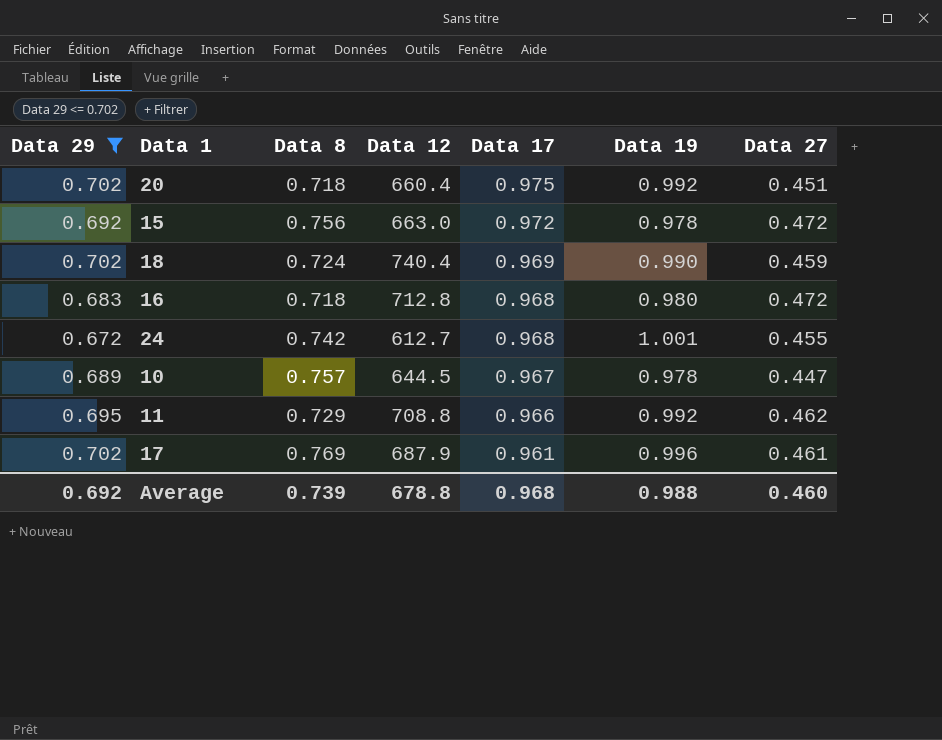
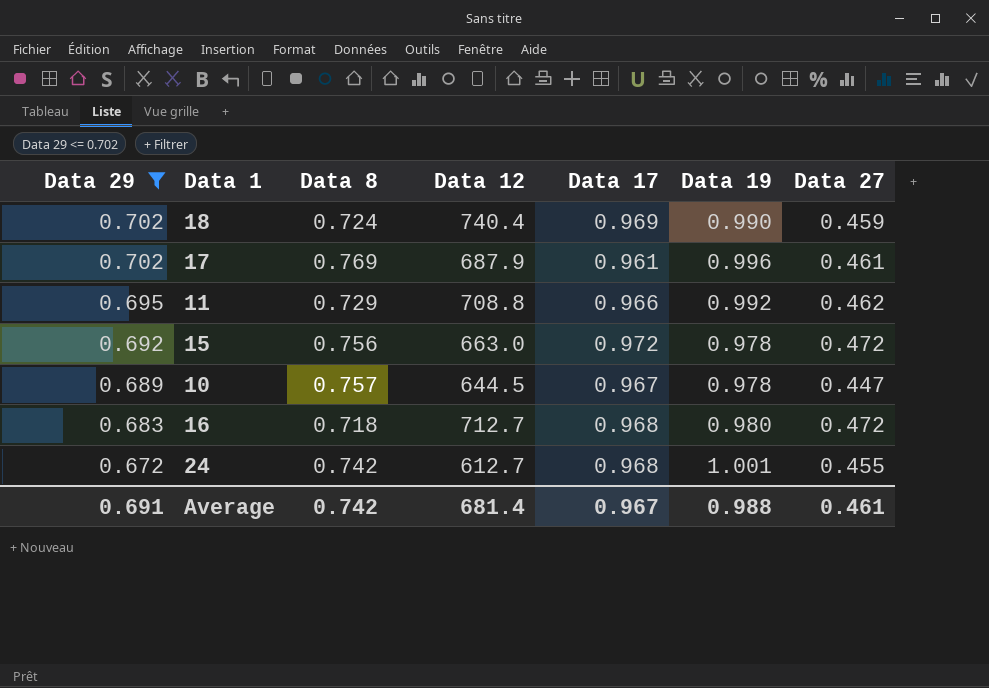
row order: Data 17 descending -> Data 29 descending
row 20: 0.702 | 0.718 | 660.4 | 0.975 | 0.992 | 0.451 -> none
16 | Data 12: 712.8 -> 712.7
Average | Data 29: 0.692 -> 0.691
Average | Data 8: 0.739 -> 0.742
Average | Data 12: 678.8 -> 681.4
Average | Data 17: 0.968 -> 0.967
Average | Data 27: 0.460 -> 0.461

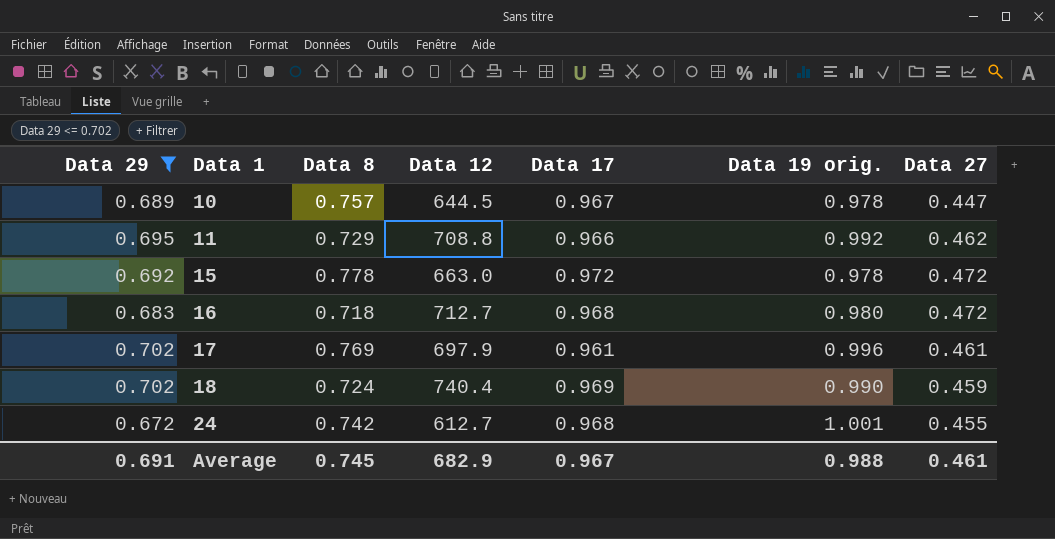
row order: Data 29 descending -> Data 1 ascending
column name: Data 19 -> Data 19 orig.
15 | Data 8: 0.756 -> 0.778
17 | Data 12: 687.9 -> 697.9
Average | Data 8: 0.742 -> 0.745
Average | Data 12: 681.4 -> 682.9

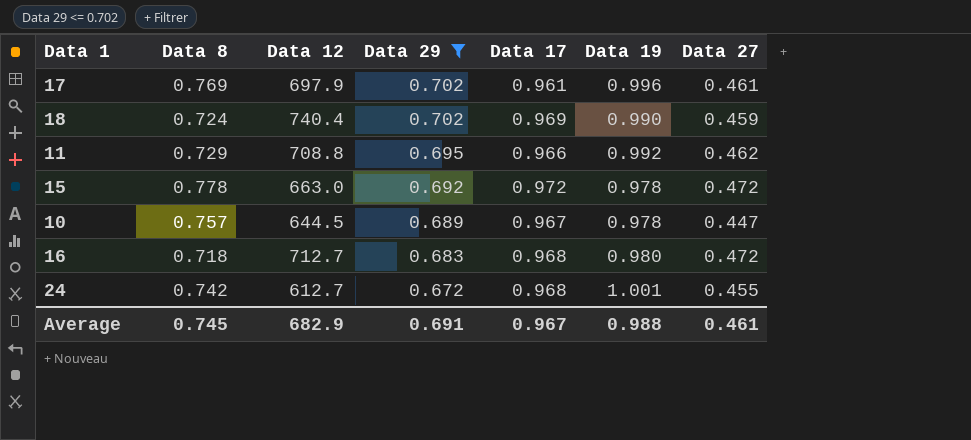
row order: Data 1 ascending -> Data 29 descending
column Data 29 | position: 1 -> 4
column name: Data 19 orig. -> Data 19

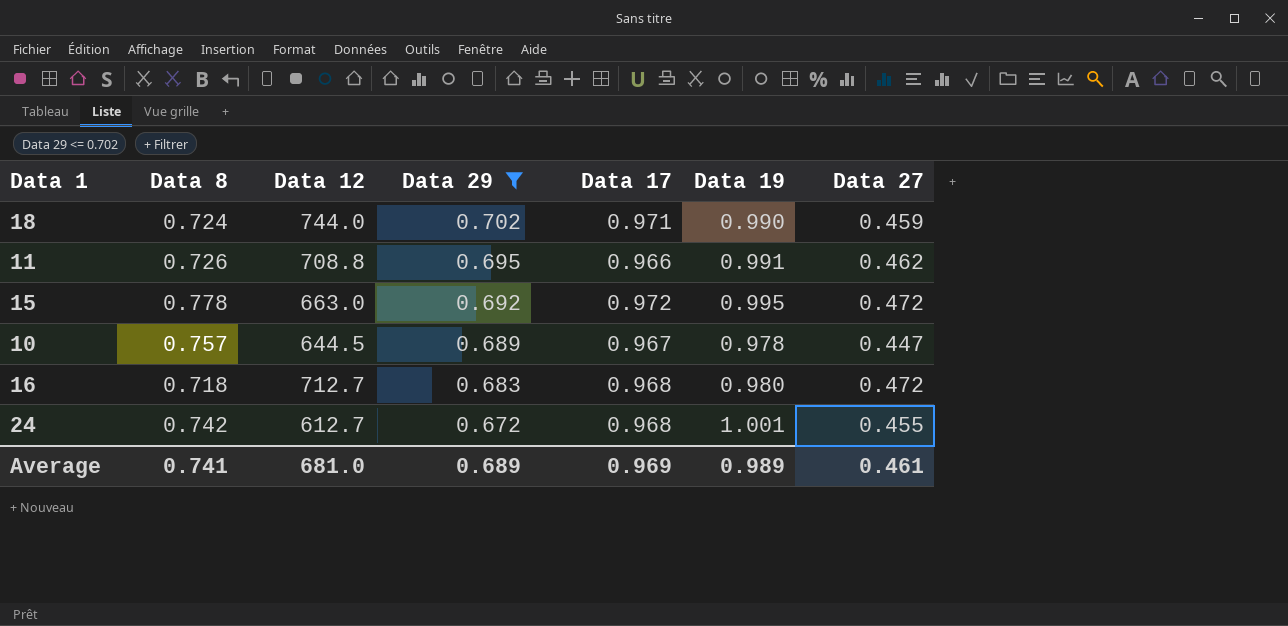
row 17: 0.769 | 697.9 | 0.702 | 0.961 | 0.996 | 0.461 -> none
18 | Data 12: 740.4 -> 744.0
18 | Data 17: 0.969 -> 0.971
11 | Data 8: 0.729 -> 0.726
11 | Data 19: 0.992 -> 0.991
15 | Data 19: 0.978 -> 0.995
Average | Data 8: 0.745 -> 0.741
Average | Data 12: 682.9 -> 681.0
Average | Data 29: 0.691 -> 0.689
Average | Data 17: 0.967 -> 0.969
Average | Data 19: 0.988 -> 0.989

